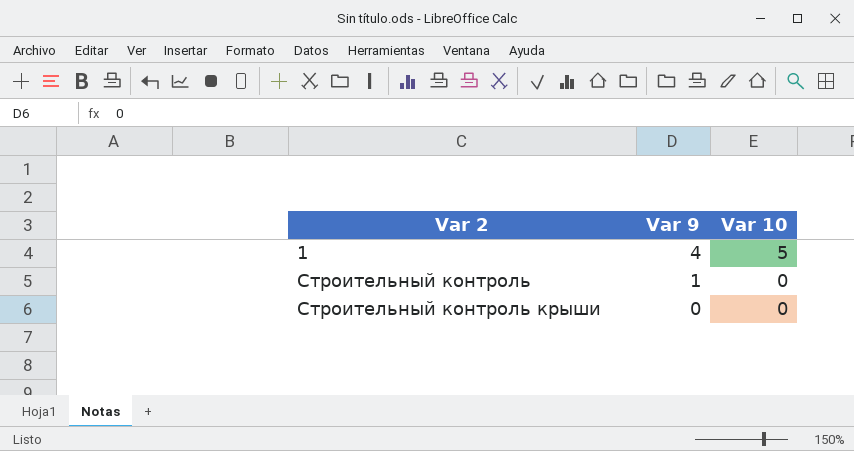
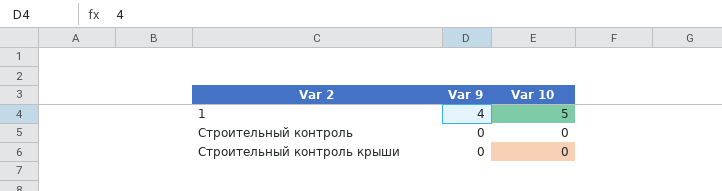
Строительный контроль | Var 9: 1 -> 0

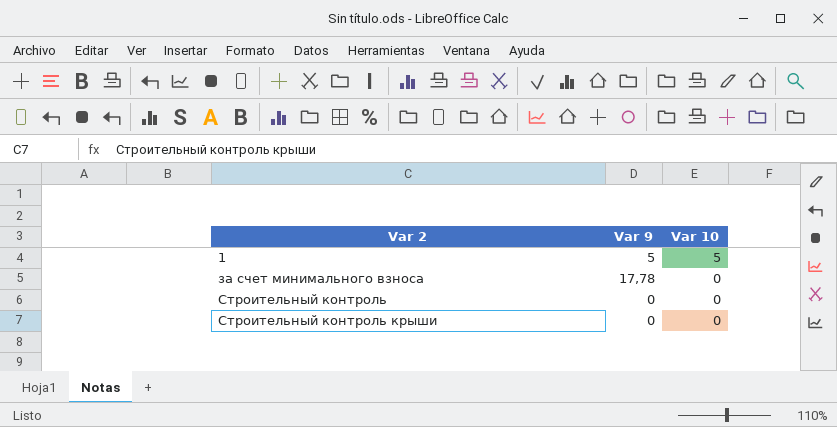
1 | Var 9: 4 -> 5
row за счет минимального взноса: none -> 17,78 | 0

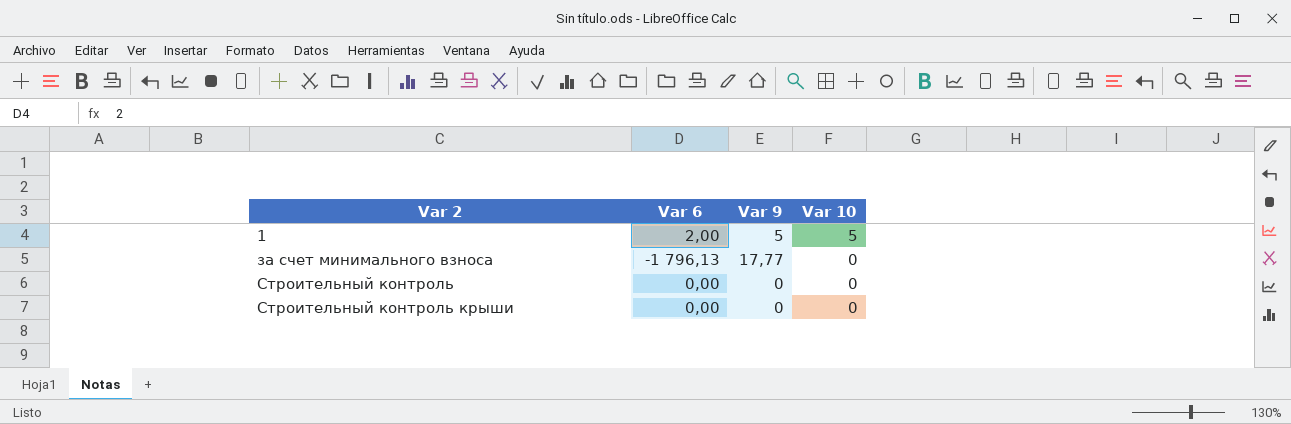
column Var 6 | position: none -> 2
за счет минимального взноса | Var 9: 17,78 -> 17,77

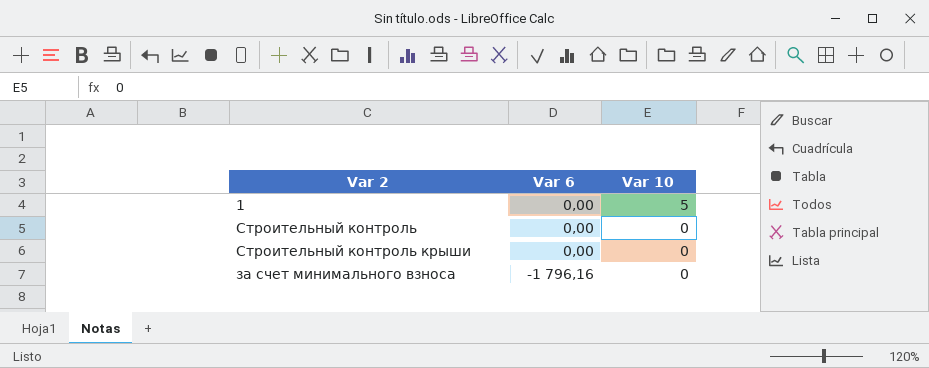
row order: Var 2 ascending -> Var 6 descending
column Var 9 | position: 3 -> none
1 | Var 6: 2,00 -> 0,00
за счет минимального взноса | Var 6: -1 796,13 -> -1 796,16

